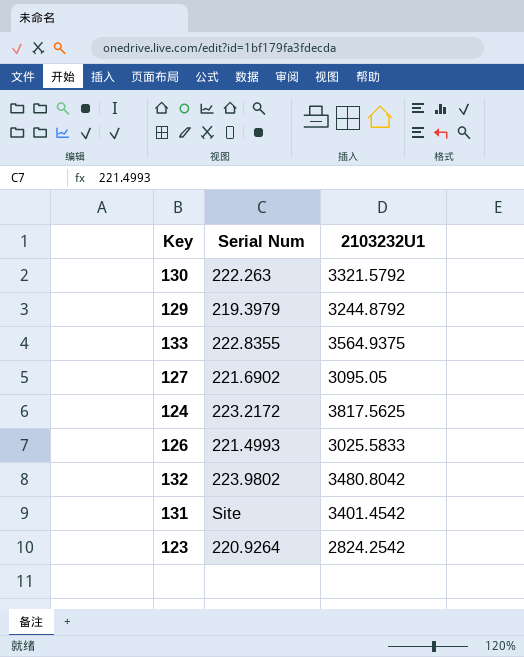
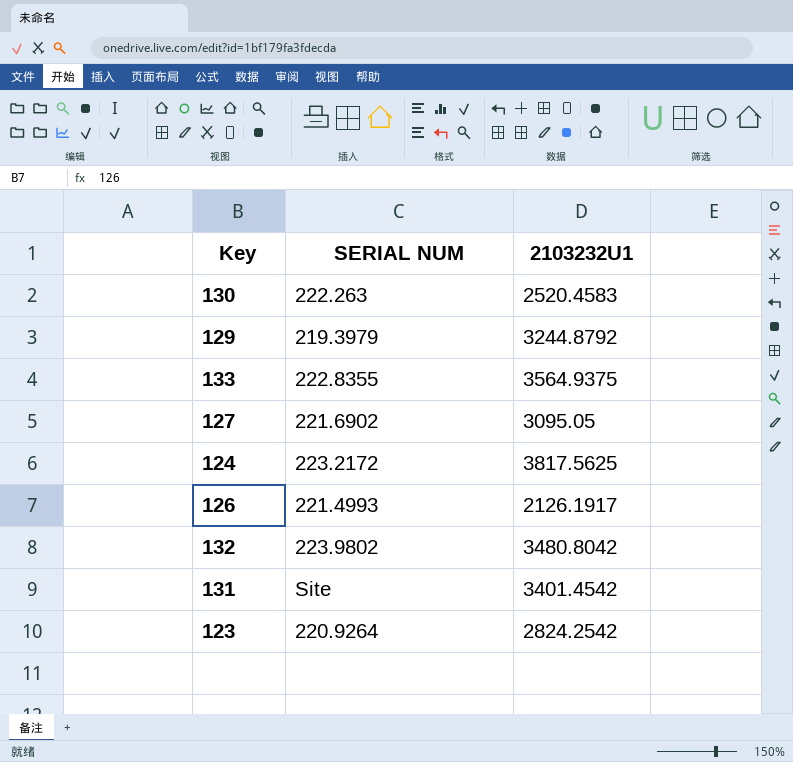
column name: Serial Num -> SERIAL NUM
130 | 2103232U1: 3321.5792 -> 2520.4583
126 | 2103232U1: 3025.5833 -> 2126.1917

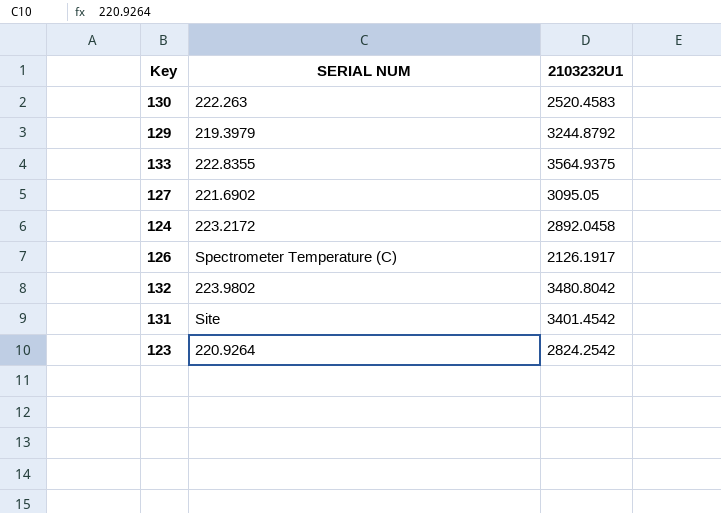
124 | 2103232U1: 3817.5625 -> 2892.0458
126 | SERIAL NUM: 221.4993 -> Spectrometer Temperature (C)

